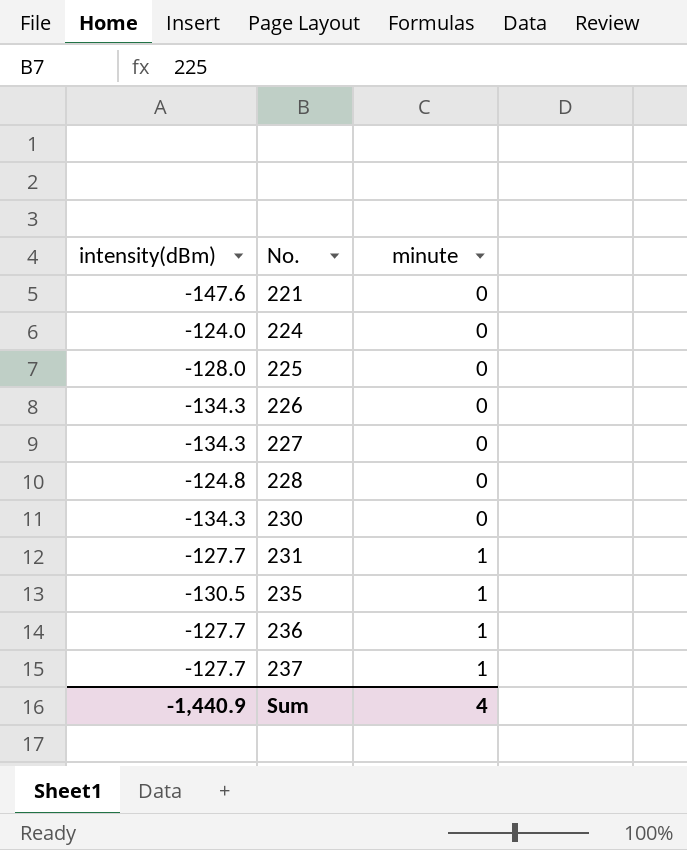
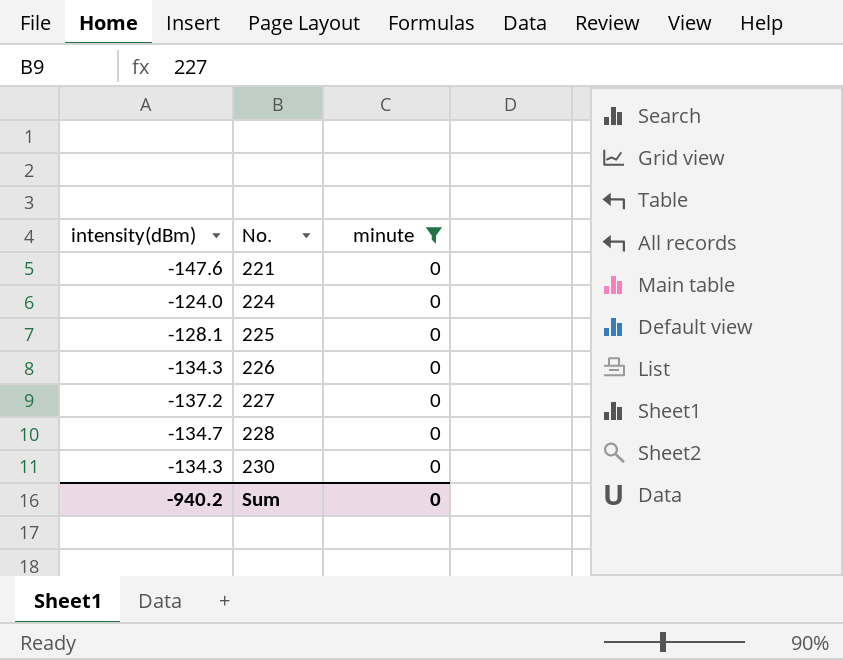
filter: none -> minute = 0
225 | intensity(dBm): -128.0 -> -128.1
227 | intensity(dBm): -134.3 -> -137.2
228 | intensity(dBm): -124.8 -> -134.7
Sum | intensity(dBm): -1,440.9 -> -940.2
Sum | minute: 4 -> 0

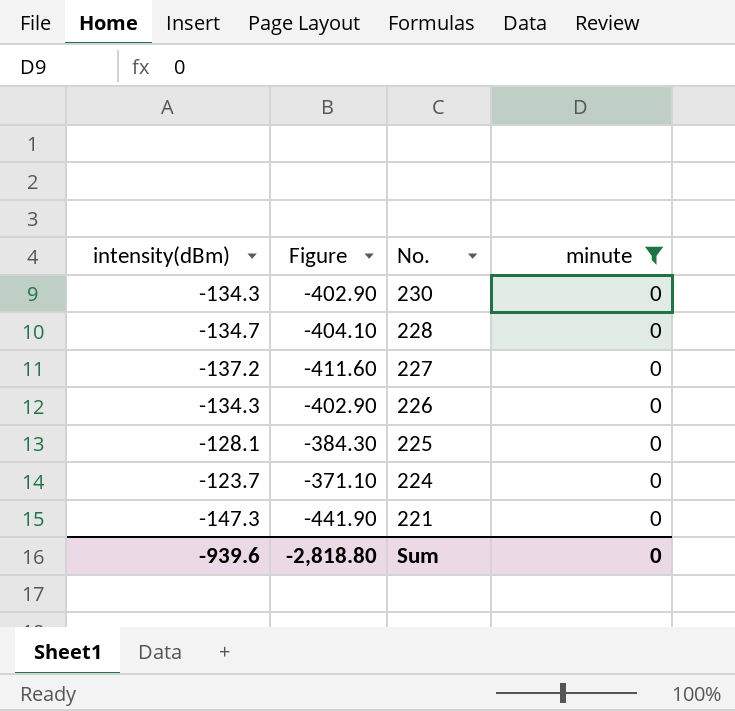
row order: No. ascending -> No. descending
column Figure | formula: none -> [intensity(dBm)] * 3
224 | intensity(dBm): -124.0 -> -123.7
221 | intensity(dBm): -147.6 -> -147.3
Sum | intensity(dBm): -940.2 -> -939.6

